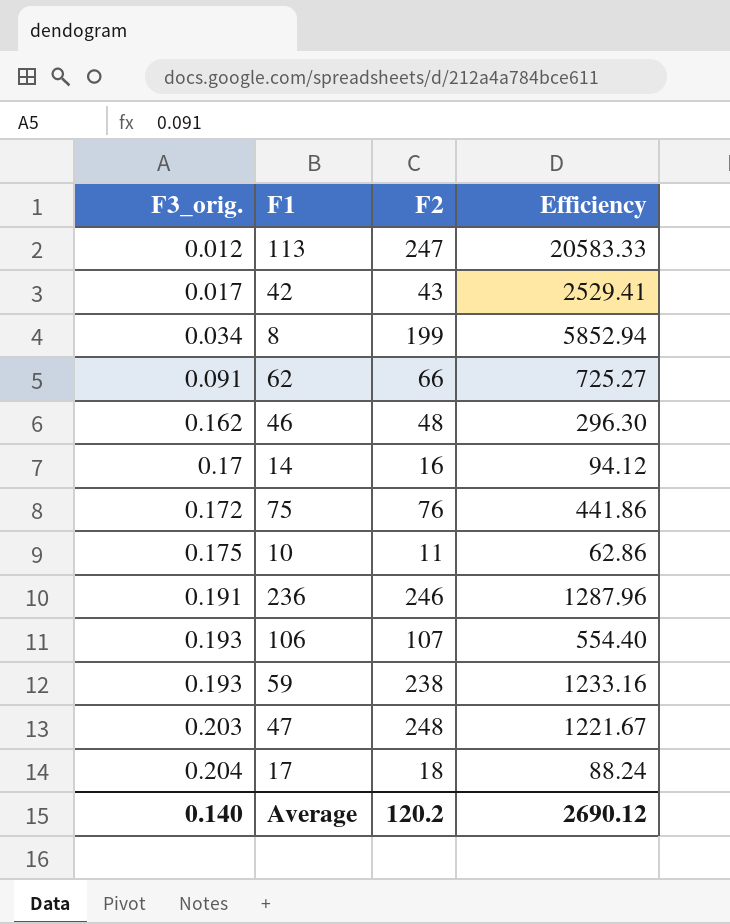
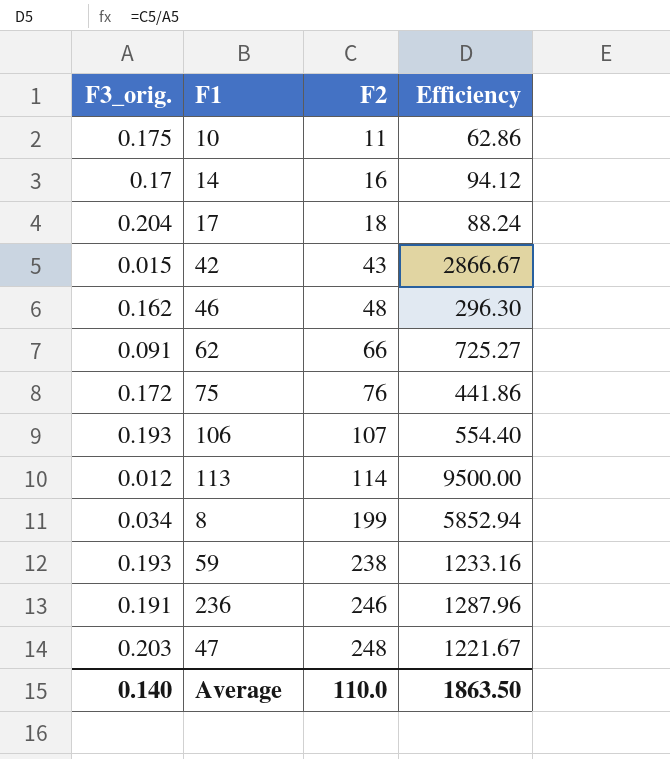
row order: F3_orig. ascending -> F2 ascending
42 | F3_orig.: 0.017 -> 0.015
42 | Efficiency: 2529.41 -> 2866.67
113 | F2: 247 -> 114
113 | Efficiency: 20583.33 -> 9500.00
Average | F2: 120.2 -> 110.0
Average | Efficiency: 2690.12 -> 1863.50

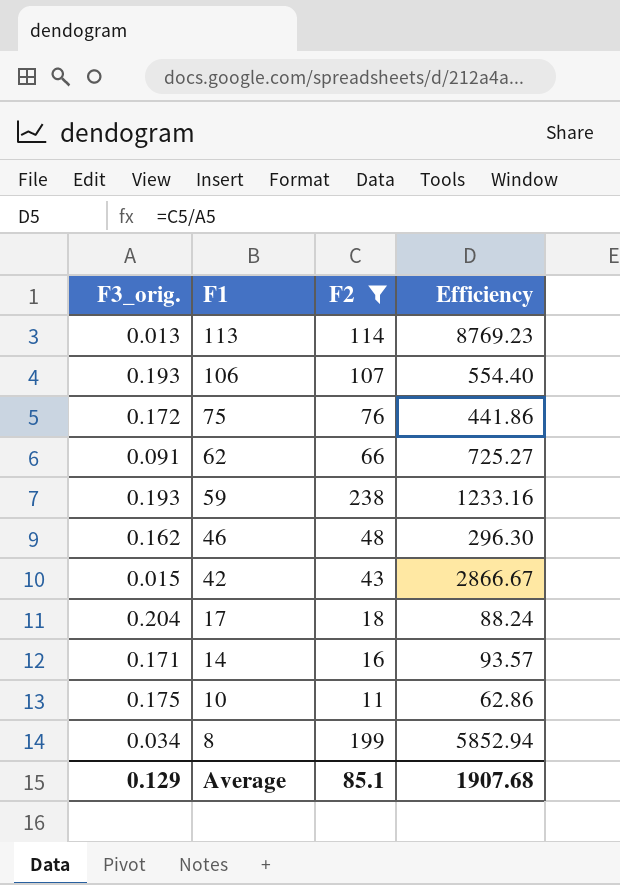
filter: none -> F2 <= 238
row order: F2 ascending -> F1 descending
113 | F3_orig.: 0.012 -> 0.013
113 | Efficiency: 9500.00 -> 8769.23
14 | F3_orig.: 0.17 -> 0.171
14 | Efficiency: 94.12 -> 93.57
Average | F3_orig.: 0.140 -> 0.129
Average | F2: 110.0 -> 85.1
Average | Efficiency: 1863.50 -> 1907.68

